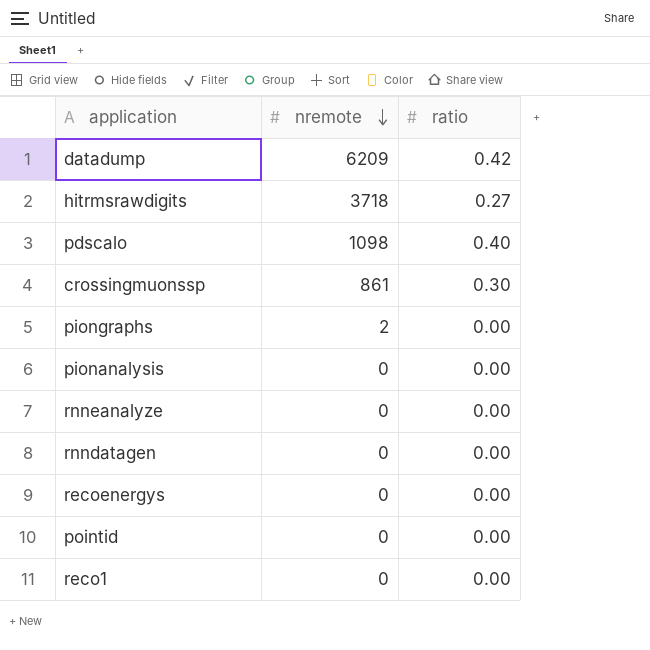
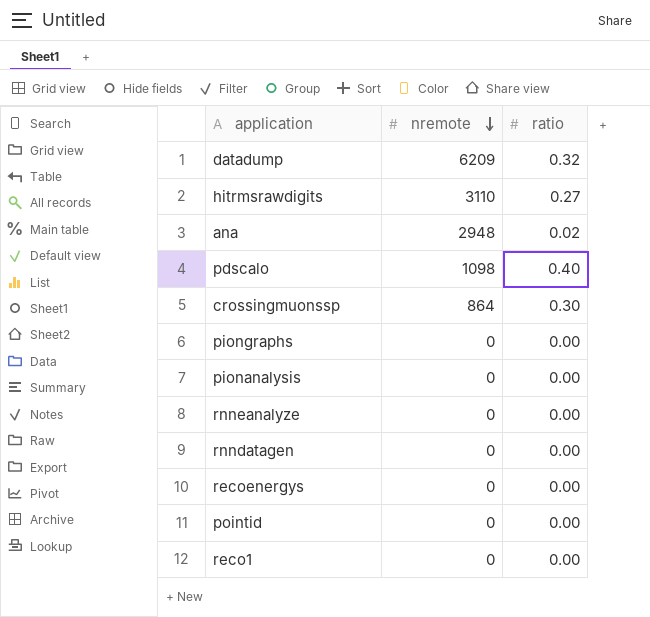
datadump | ratio: 0.42 -> 0.32
hitrmsrawdigits | nremote: 3718 -> 3110
row ana: none -> 2948 | 0.02
crossingmuonssp | nremote: 861 -> 864
piongraphs | nremote: 2 -> 0

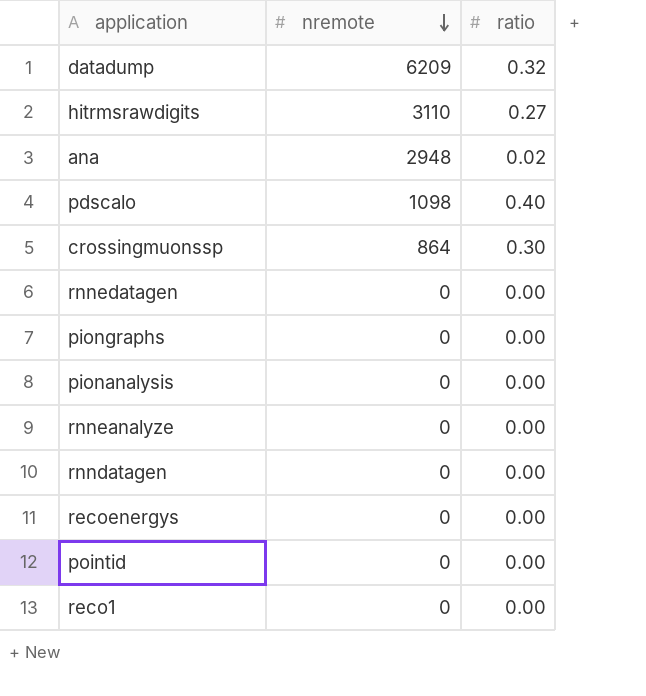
row rnnedatagen: none -> 0 | 0.00

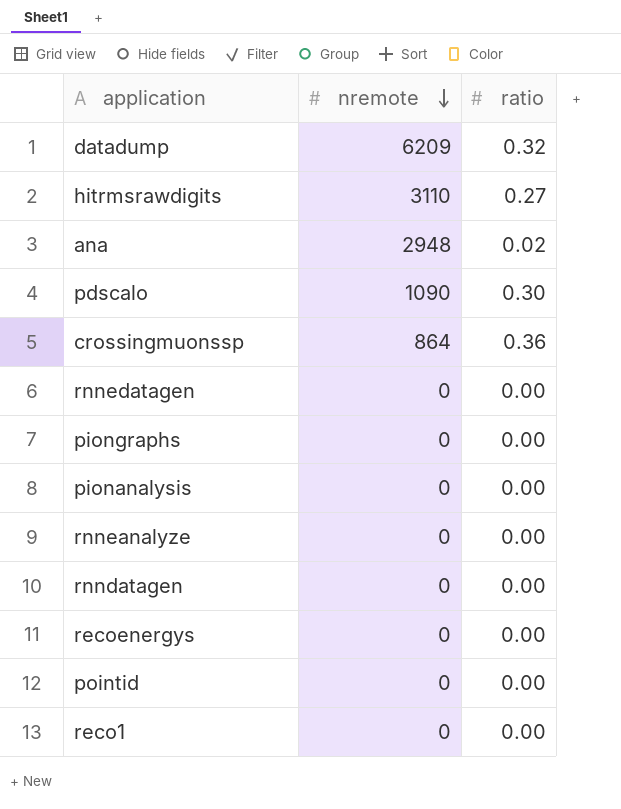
pdscalo | nremote: 1098 -> 1090
pdscalo | ratio: 0.40 -> 0.30
crossingmuonssp | ratio: 0.30 -> 0.36

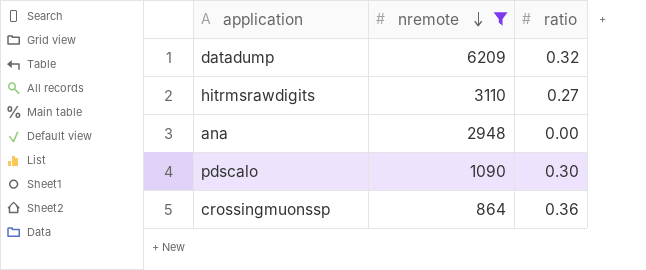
filter: none -> nremote != 0
ana | ratio: 0.02 -> 0.00

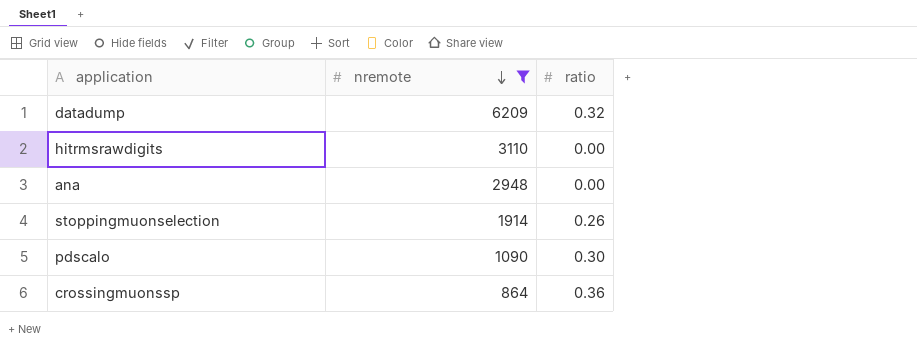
hitrmsrawdigits | ratio: 0.27 -> 0.00
row stoppingmuonselection: none -> 1914 | 0.26

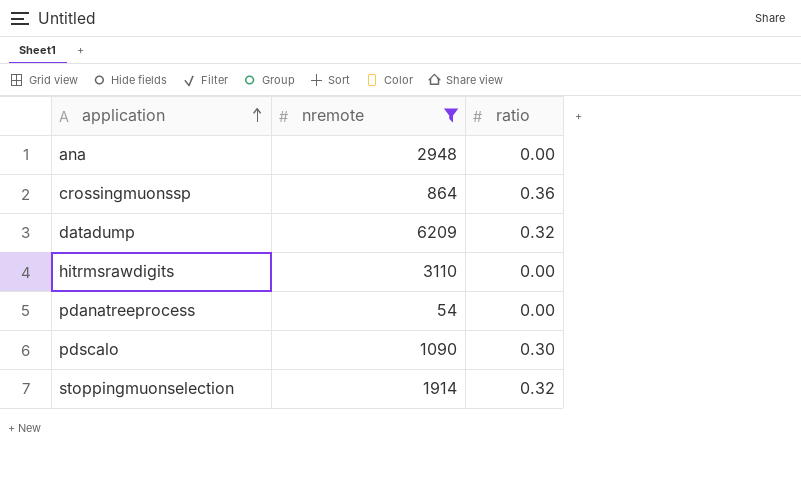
row order: nremote descending -> application ascending
row pdanatreeprocess: none -> 54 | 0.00
stoppingmuonselection | ratio: 0.26 -> 0.32

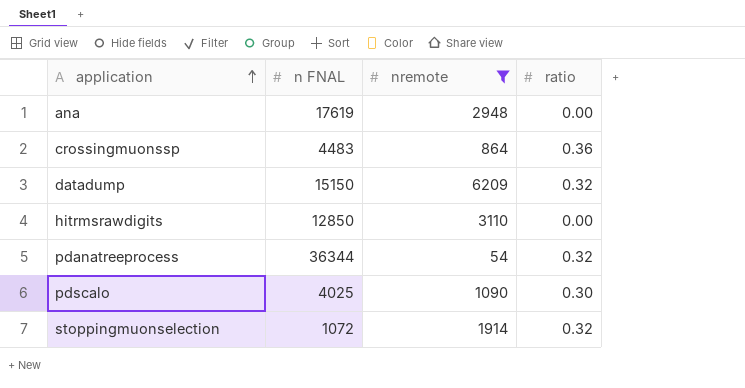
column n FNAL | position: none -> 2
pdanatreeprocess | ratio: 0.00 -> 0.32

